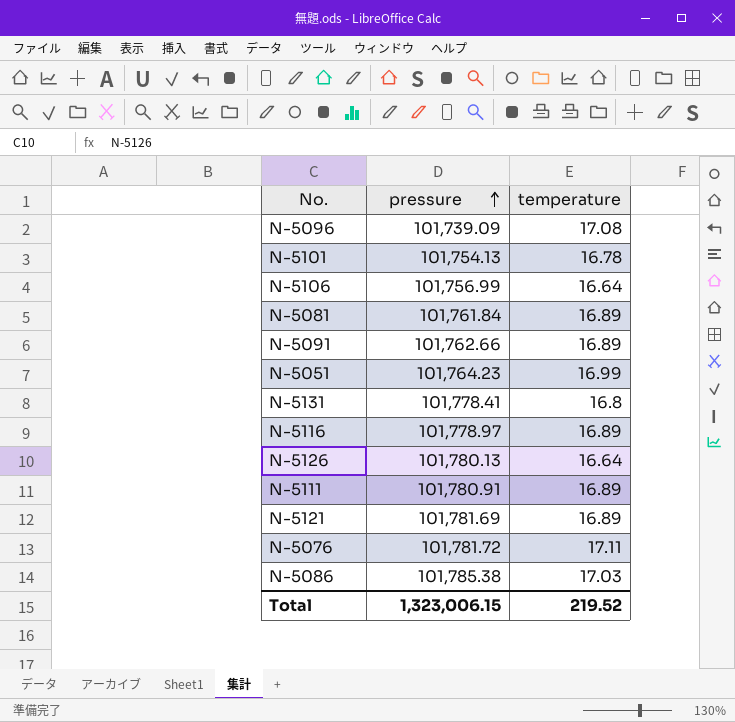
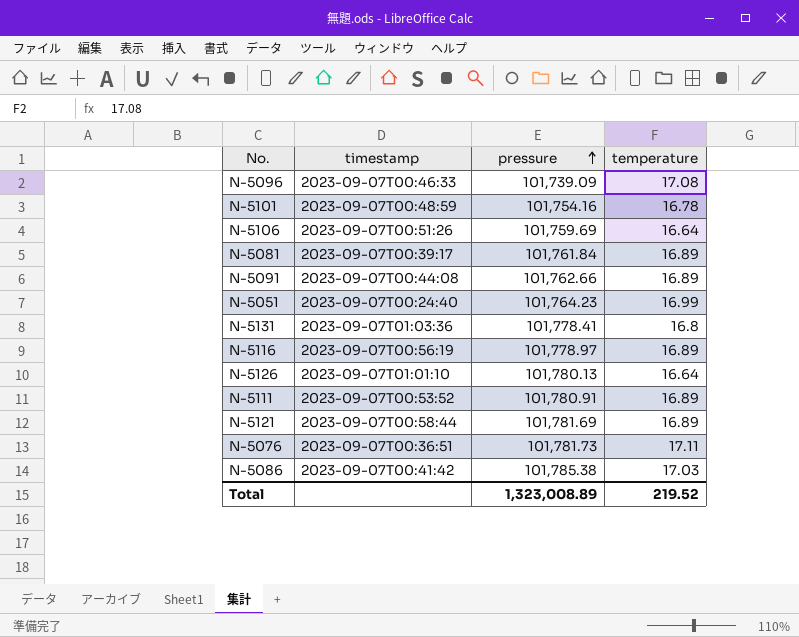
column timestamp | position: none -> 2
N-5101 | pressure: 101,754.13 -> 101,754.16
N-5106 | pressure: 101,756.99 -> 101,759.69
N-5076 | pressure: 101,781.72 -> 101,781.73
Total | pressure: 1,323,006.15 -> 1,323,008.89

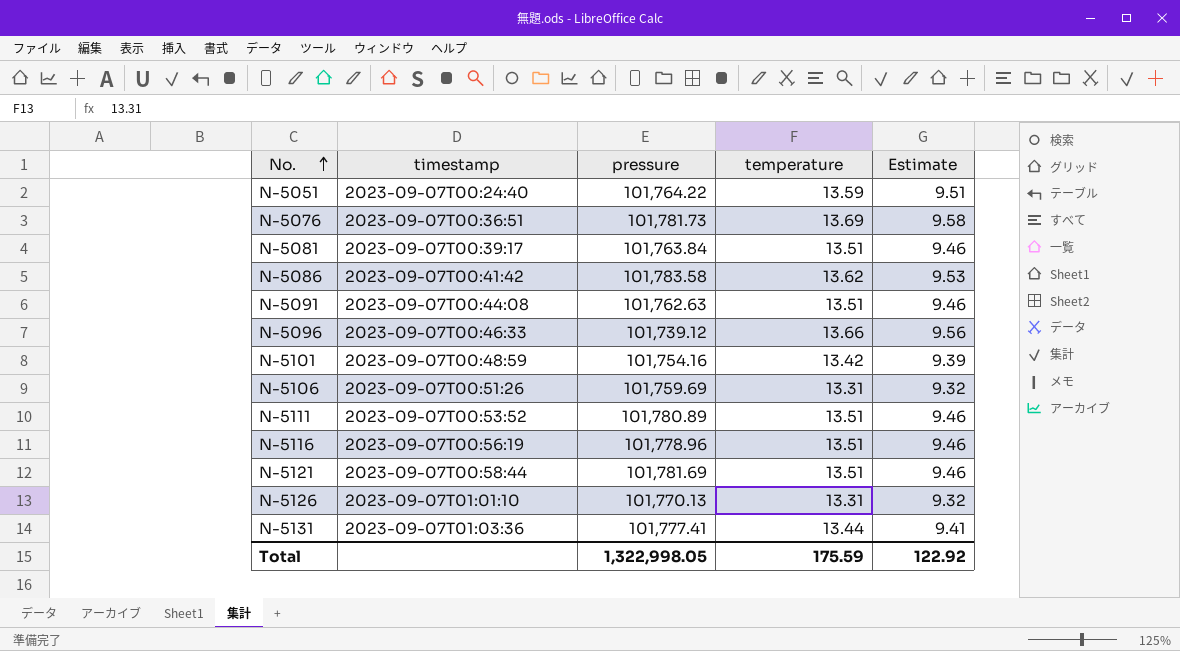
row order: pressure ascending -> No. ascending
column Estimate | formula: none -> [temperature] * 0.7
N-5051 | pressure: 101,764.23 -> 101,764.22
N-5051 | temperature: 16.99 -> 13.59
N-5076 | temperature: 17.11 -> 13.69
N-5081 | pressure: 101,761.84 -> 101,763.84
N-5081 | temperature: 16.89 -> 13.51
N-5086 | pressure: 101,785.38 -> 101,783.58
N-5086 | temperature: 17.03 -> 13.62
N-5091 | pressure: 101,762.66 -> 101,762.63
N-5091 | temperature: 16.89 -> 13.51
N-5096 | pressure: 101,739.09 -> 101,739.12
N-5096 | temperature: 17.08 -> 13.66
N-5101 | temperature: 16.78 -> 13.42
N-5106 | temperature: 16.64 -> 13.31
N-5111 | pressure: 101,780.91 -> 101,780.89
N-5111 | temperature: 16.89 -> 13.51
N-5116 | pressure: 101,778.97 -> 101,778.96
N-5116 | temperature: 16.89 -> 13.51
N-5121 | temperature: 16.89 -> 13.51
N-5126 | pressure: 101,780.13 -> 101,770.13
N-5126 | temperature: 16.64 -> 13.31
N-5131 | pressure: 101,778.41 -> 101,777.41
N-5131 | temperature: 16.8 -> 13.44
Total | pressure: 1,323,008.89 -> 1,322,998.05
Total | temperature: 219.52 -> 175.59

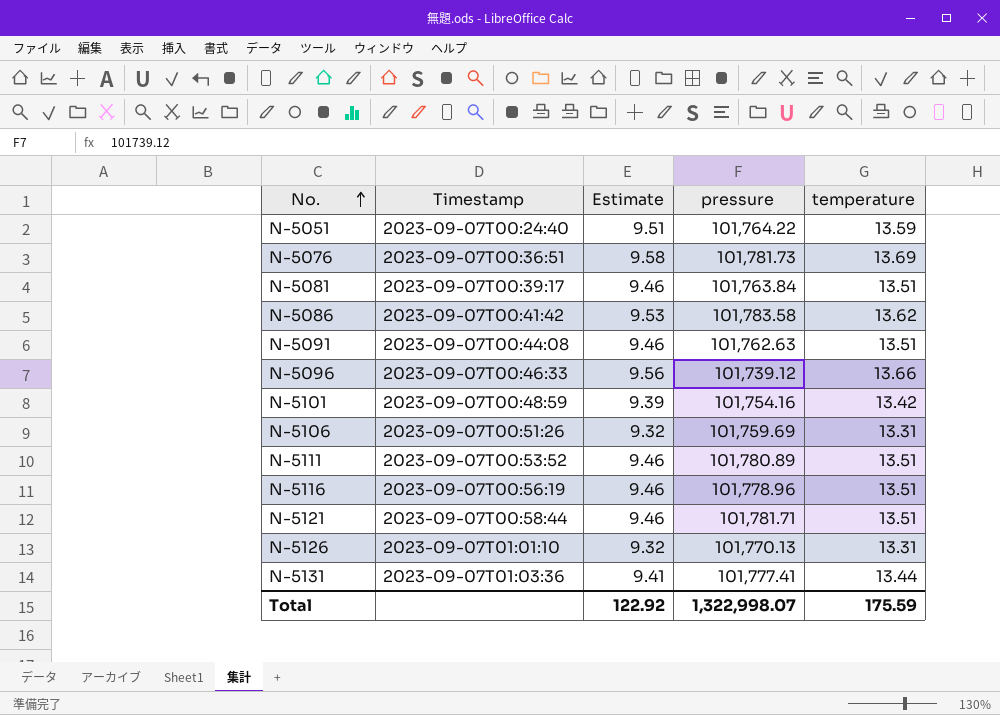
column name: timestamp -> Timestamp
column Estimate | position: 5 -> 3
N-5121 | pressure: 101,781.69 -> 101,781.71
Total | pressure: 1,322,998.05 -> 1,322,998.07

